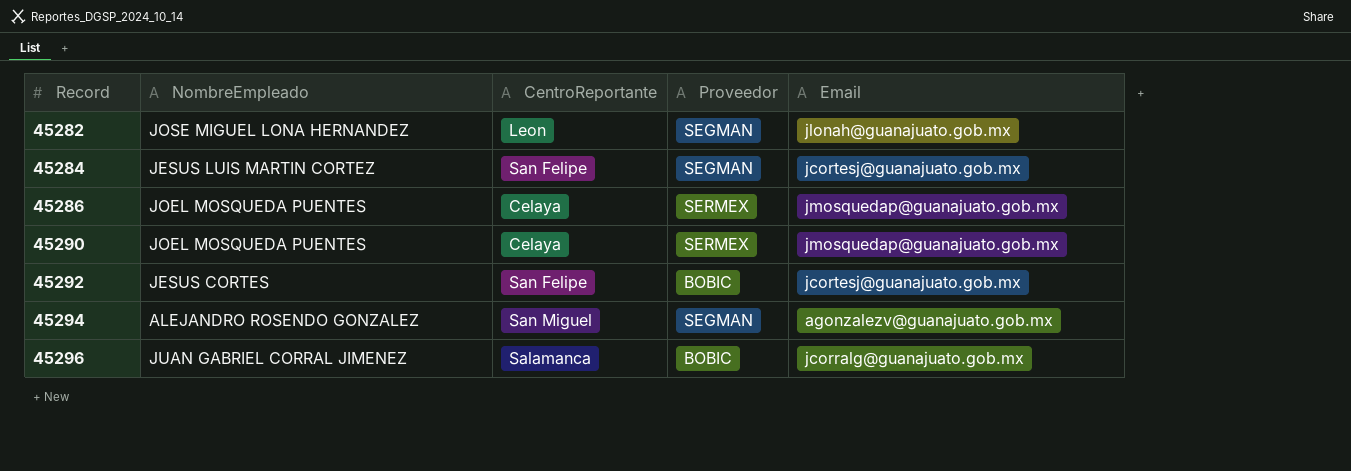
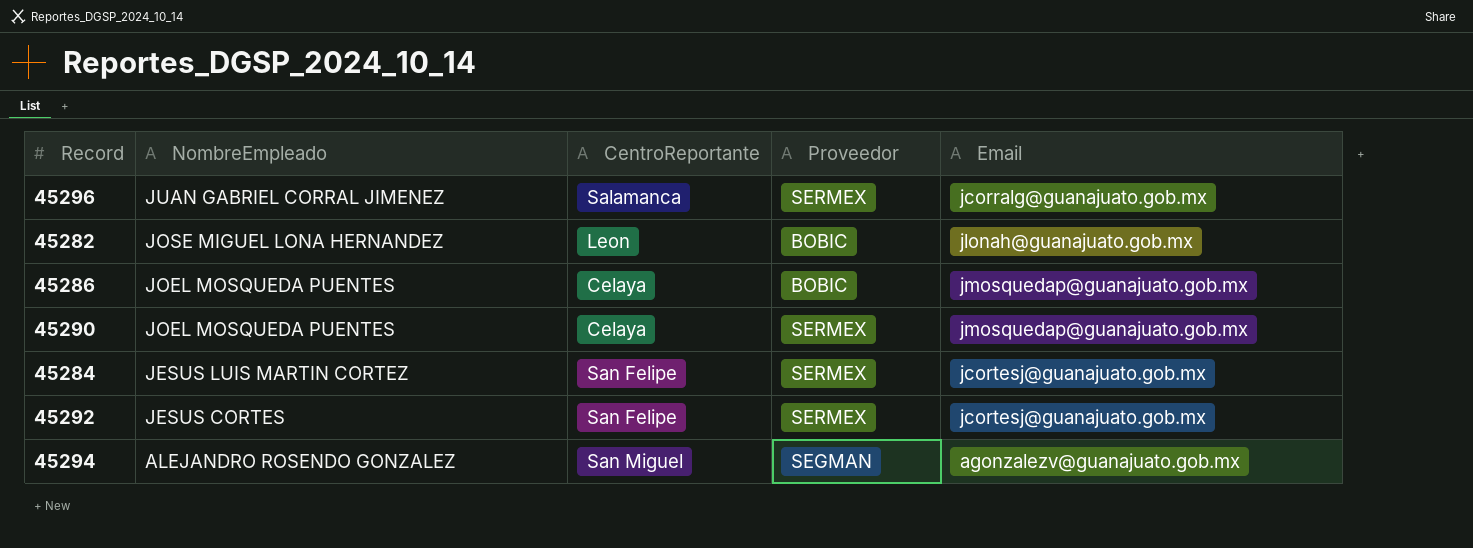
row order: Record ascending -> NombreEmpleado descending
45296 | Proveedor: BOBIC -> SERMEX
45282 | Proveedor: SEGMAN -> BOBIC
45286 | Proveedor: SERMEX -> BOBIC
45284 | Proveedor: SEGMAN -> SERMEX
45292 | Proveedor: BOBIC -> SERMEX

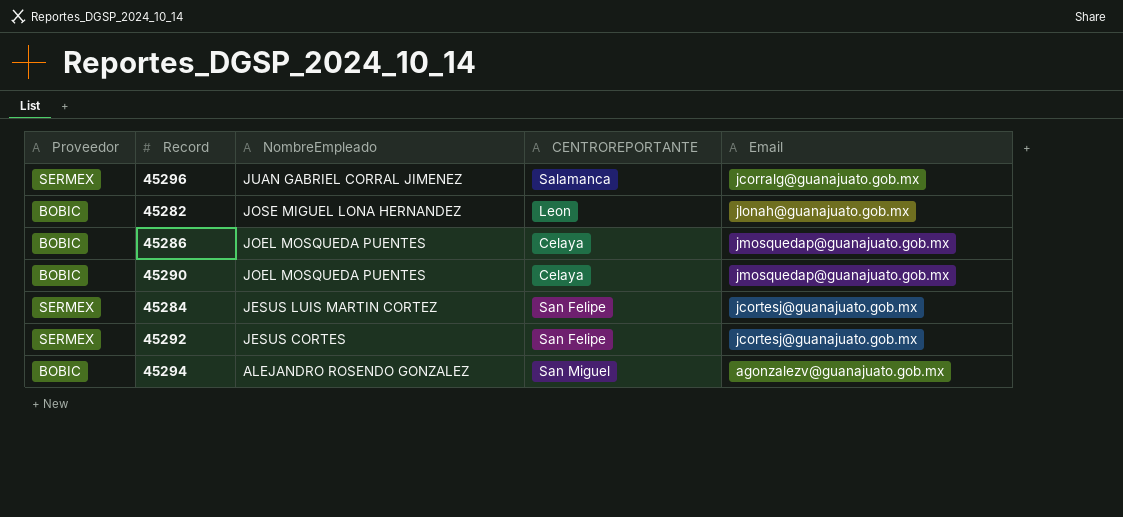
column Proveedor | position: 4 -> 1
column name: CentroReportante -> CENTROREPORTANTE
45290 | Proveedor: SERMEX -> BOBIC
45294 | Proveedor: SEGMAN -> BOBIC

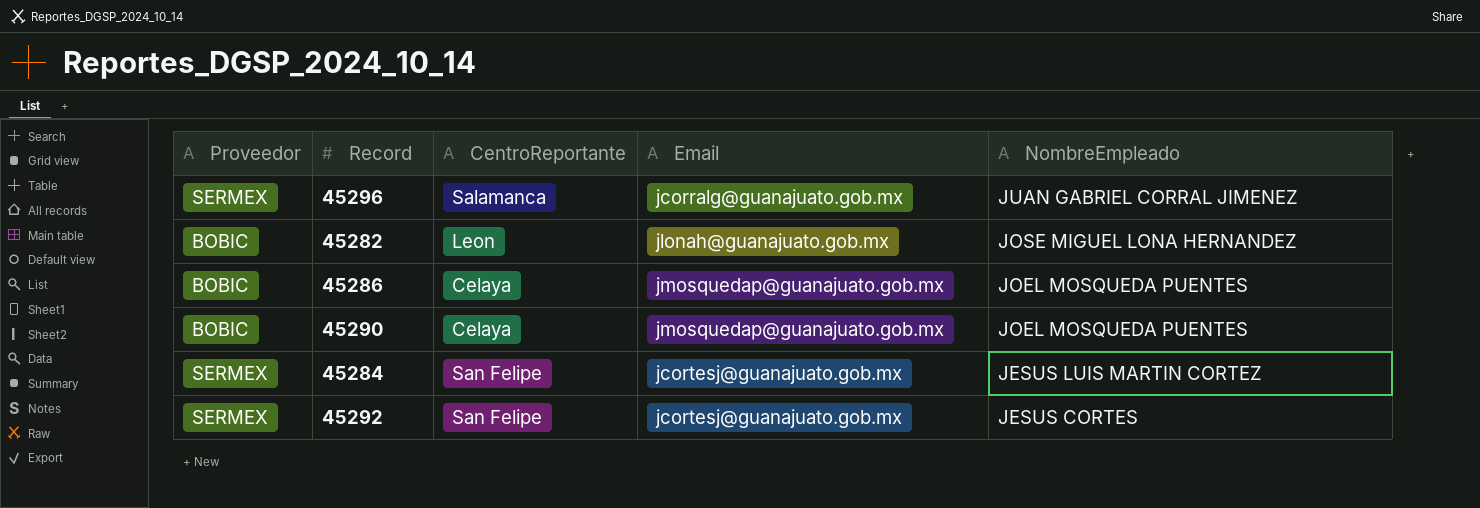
column name: CENTROREPORTANTE -> CentroReportante
column NombreEmpleado | position: 3 -> 5
row 45294: BOBIC | ALEJANDRO ROSENDO GONZALEZ | San Miguel | agonzalezv@guanajuato.gob.mx -> none

